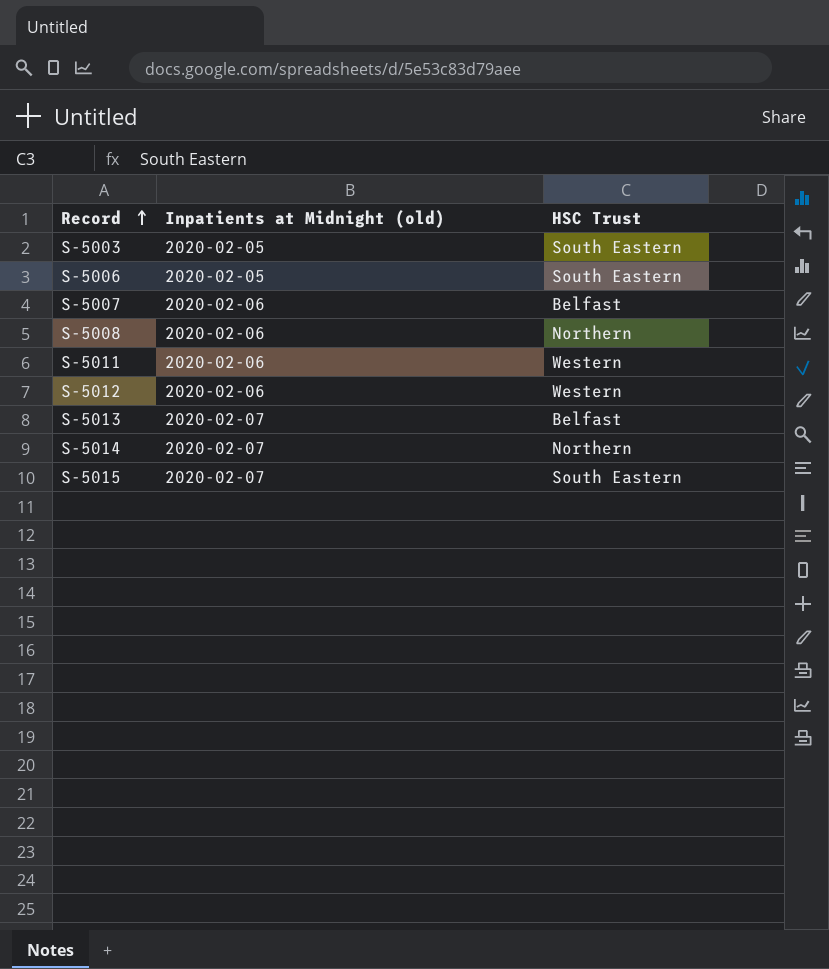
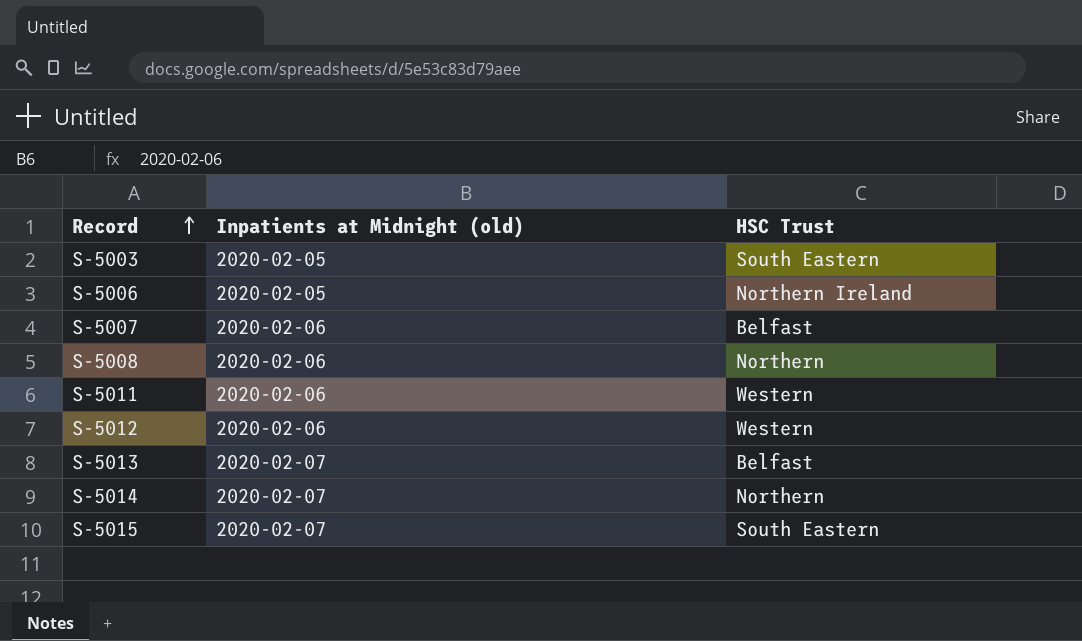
S-5006 | HSC Trust: South Eastern -> Northern Ireland

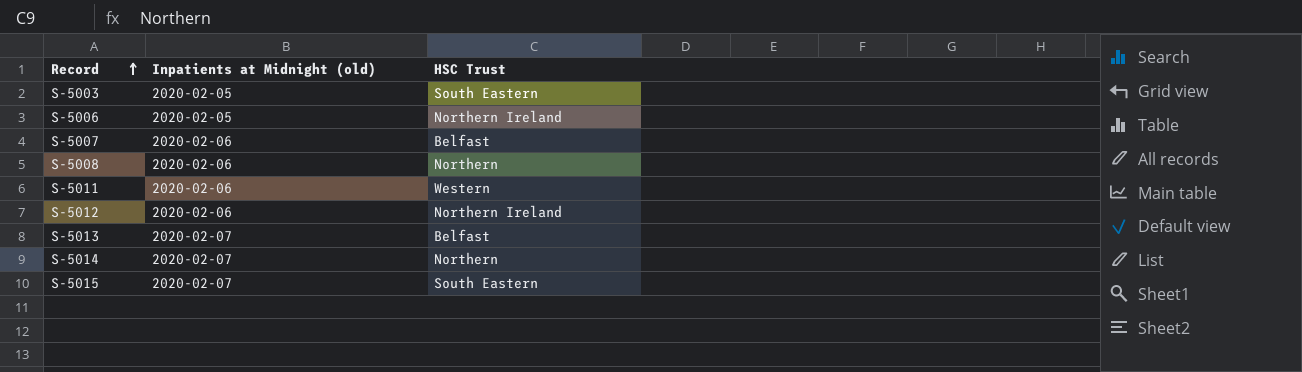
S-5012 | HSC Trust: Western -> Northern Ireland

